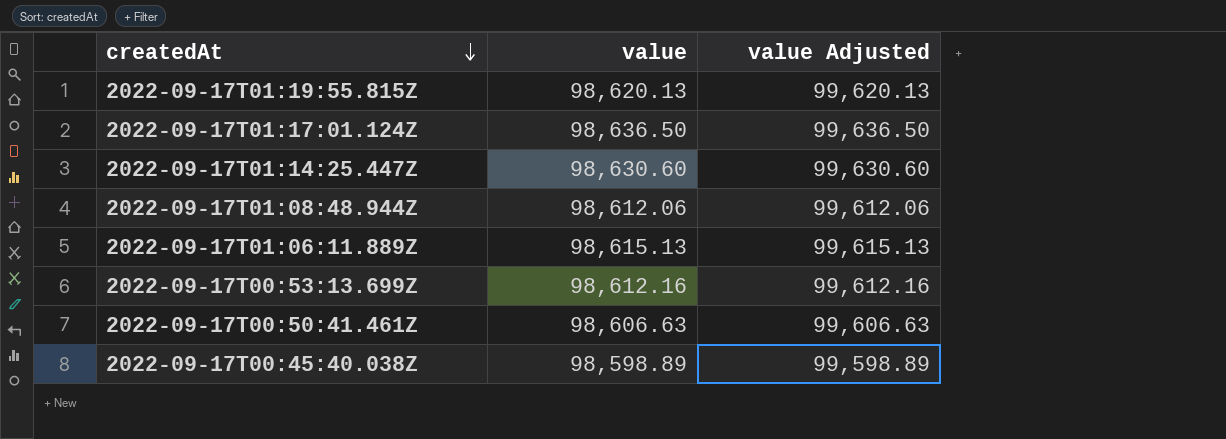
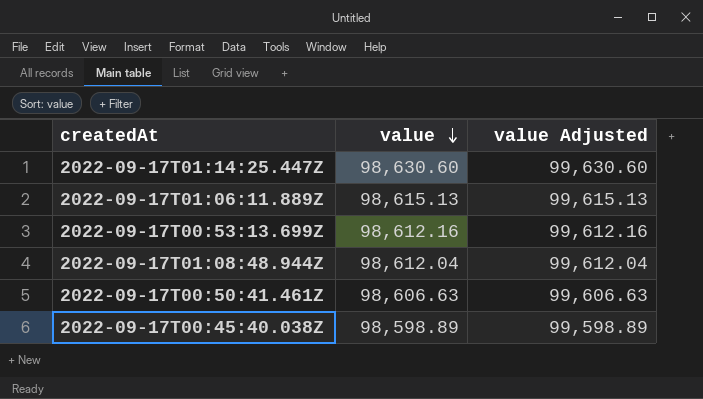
row order: createdAt descending -> value descending
row 2022-09-17T01:19:55.815Z: 98,620.13 | 99,620.13 -> none
row 2022-09-17T01:17:01.124Z: 98,636.50 | 99,636.50 -> none
2022-09-17T01:08:48.944Z | value: 98,612.06 -> 98,612.04
2022-09-17T01:08:48.944Z | value Adjusted: 99,612.06 -> 99,612.04

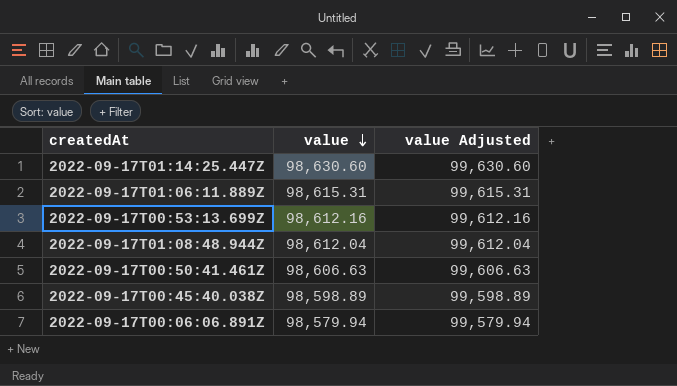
2022-09-17T01:06:11.889Z | value: 98,615.13 -> 98,615.31
2022-09-17T01:06:11.889Z | value Adjusted: 99,615.13 -> 99,615.31
row 2022-09-17T00:06:06.891Z: none -> 98,579.94 | 99,579.94

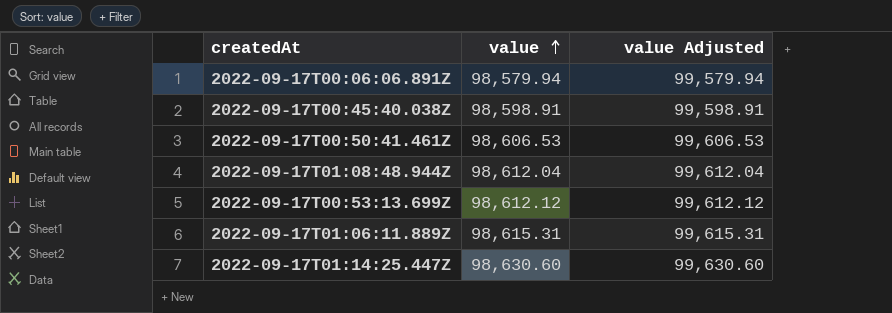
row order: value descending -> value ascending
2022-09-17T00:45:40.038Z | value: 98,598.89 -> 98,598.91
2022-09-17T00:45:40.038Z | value Adjusted: 99,598.89 -> 99,598.91
2022-09-17T00:50:41.461Z | value: 98,606.63 -> 98,606.53
2022-09-17T00:50:41.461Z | value Adjusted: 99,606.63 -> 99,606.53
2022-09-17T00:53:13.699Z | value: 98,612.16 -> 98,612.12
2022-09-17T00:53:13.699Z | value Adjusted: 99,612.16 -> 99,612.12

